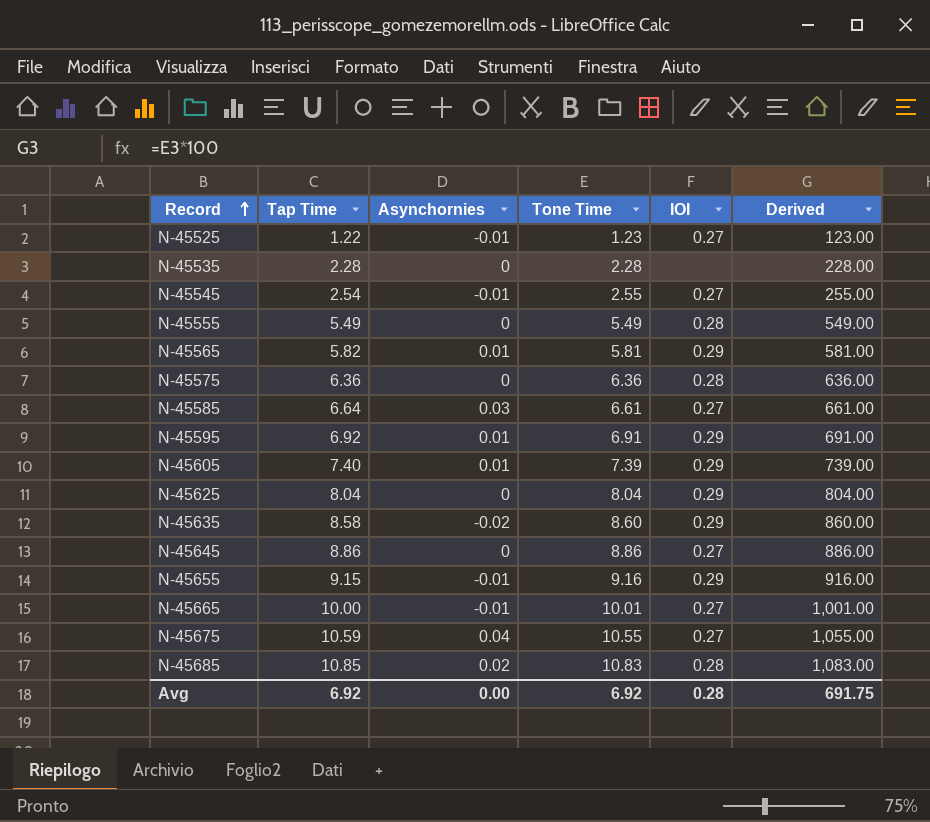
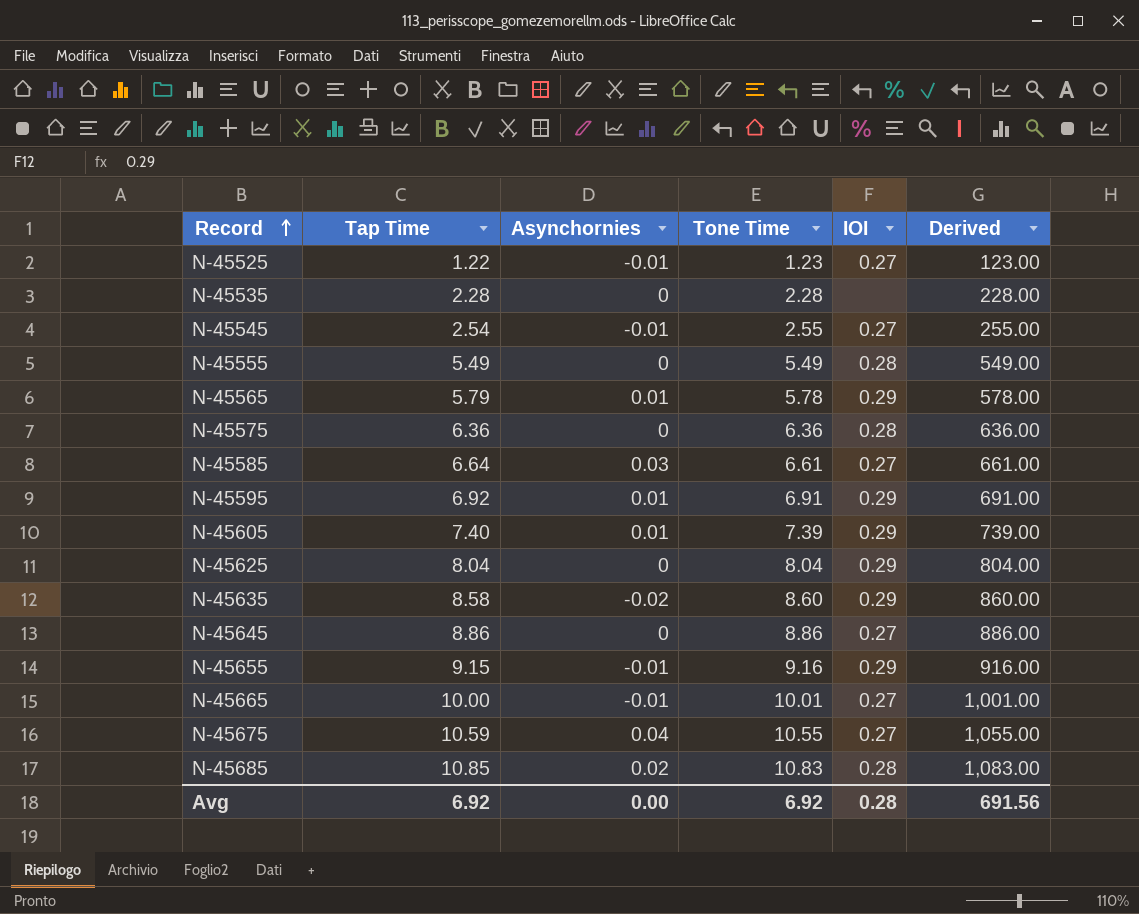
N-45565 | Tap Time: 5.82 -> 5.79
N-45565 | Tone Time: 5.81 -> 5.78
N-45565 | Derived: 581.00 -> 578.00
Avg | Derived: 691.75 -> 691.56

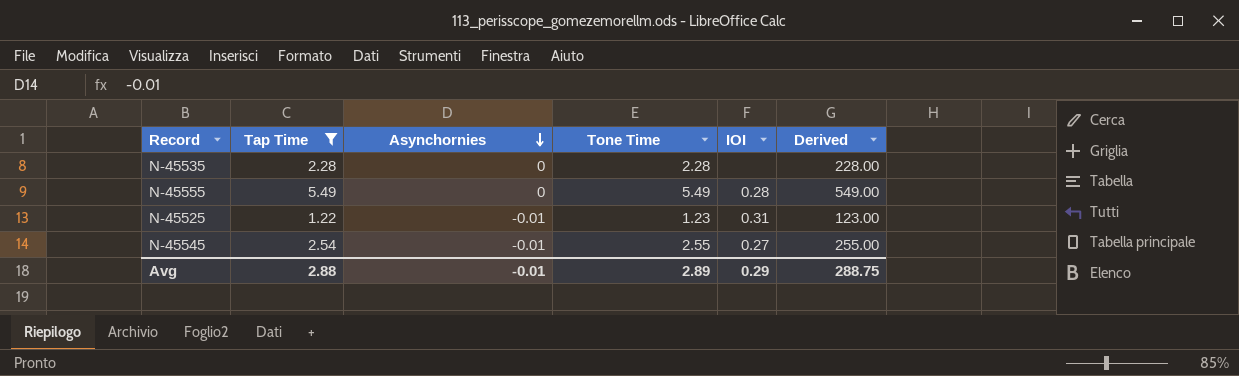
filter: none -> Tap Time <= 5.49
row order: Record ascending -> Asynchornies descending
N-45525 | IOI: 0.27 -> 0.31
Avg | Tap Time: 6.92 -> 2.88
Avg | Asynchornies: 0.00 -> -0.01
Avg | Tone Time: 6.92 -> 2.89
Avg | IOI: 0.28 -> 0.29
Avg | Derived: 691.56 -> 288.75

